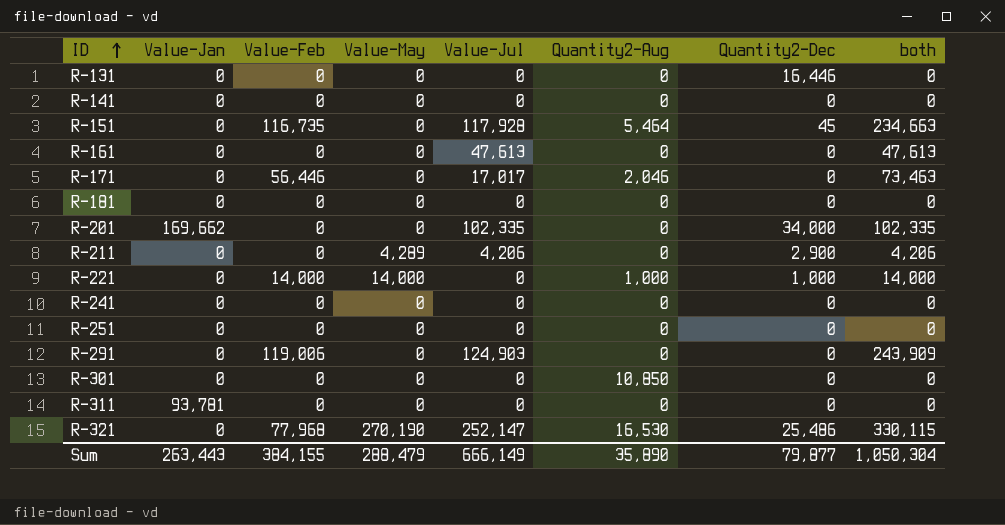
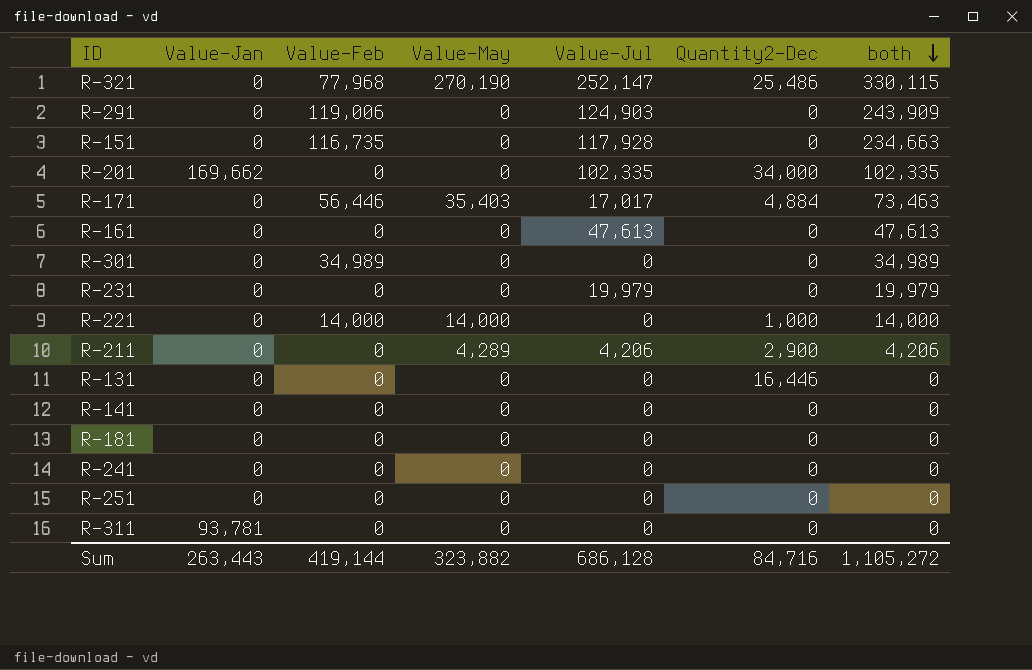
row order: ID ascending -> both descending
column Quantity2-Aug | position: 6 -> none
R-151 | Quantity2-Dec: 45 -> 0
R-171 | Value-May: 0 -> 35,403
R-171 | Quantity2-Dec: 0 -> 4,884
R-301 | Value-Feb: 0 -> 34,989
R-301 | both: 0 -> 34,989
row R-231: none -> 0 | 0 | 0 | 19,979 | 0 | 19,979
Sum | Value-Feb: 384,155 -> 419,144
Sum | Value-May: 288,479 -> 323,882
Sum | Value-Jul: 666,149 -> 686,128
Sum | Quantity2-Dec: 79,877 -> 84,716
Sum | both: 1,050,304 -> 1,105,272

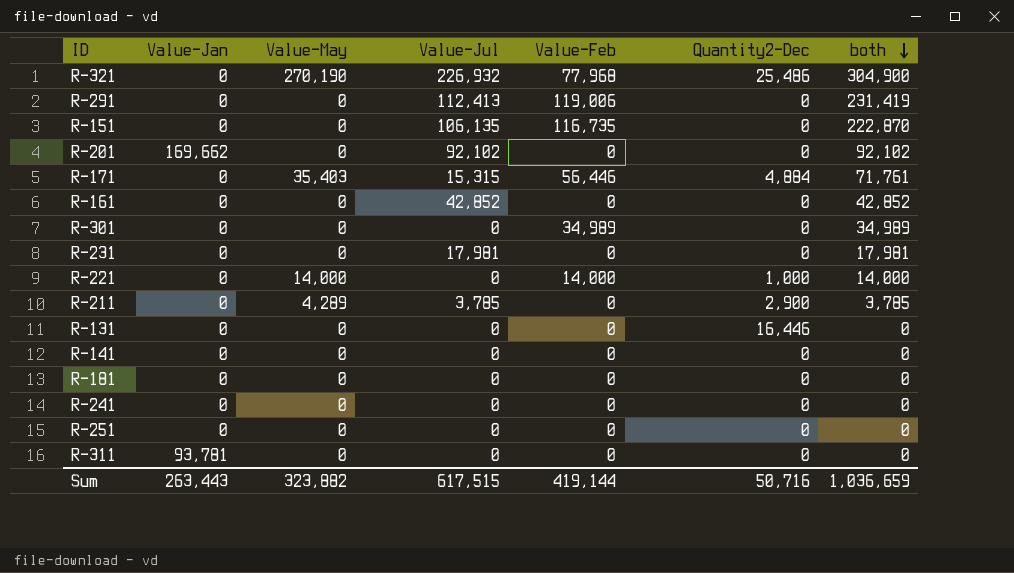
column Value-Feb | position: 3 -> 5
R-321 | Value-Jul: 252,147 -> 226,932
R-321 | both: 330,115 -> 304,900
R-291 | Value-Jul: 124,903 -> 112,413
R-291 | both: 243,909 -> 231,419
R-151 | Value-Jul: 117,928 -> 106,135
R-151 | both: 234,663 -> 222,870
R-201 | Value-Jul: 102,335 -> 92,102
R-201 | Quantity2-Dec: 34,000 -> 0
R-201 | both: 102,335 -> 92,102
R-171 | Value-Jul: 17,017 -> 15,315
R-171 | both: 73,463 -> 71,761
R-161 | Value-Jul: 47,613 -> 42,852
R-161 | both: 47,613 -> 42,852
R-231 | Value-Jul: 19,979 -> 17,981
R-231 | both: 19,979 -> 17,981
R-211 | Value-Jul: 4,206 -> 3,785
R-211 | both: 4,206 -> 3,785
Sum | Value-Jul: 686,128 -> 617,515
Sum | Quantity2-Dec: 84,716 -> 50,716
Sum | both: 1,105,272 -> 1,036,659

